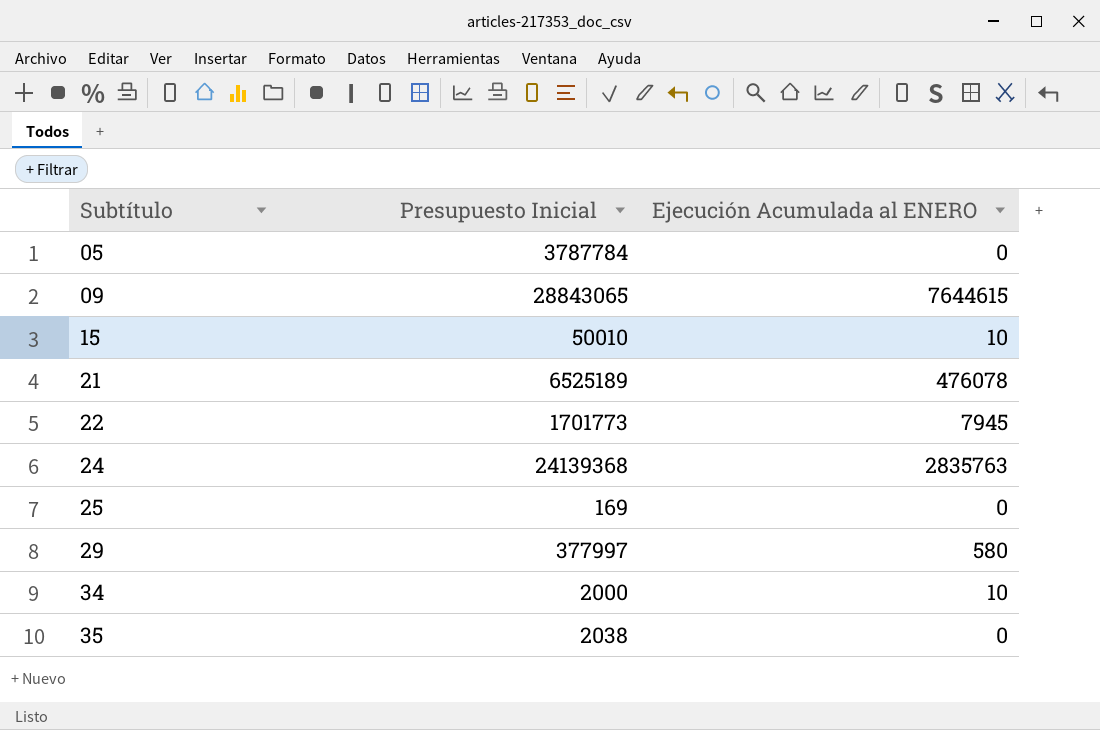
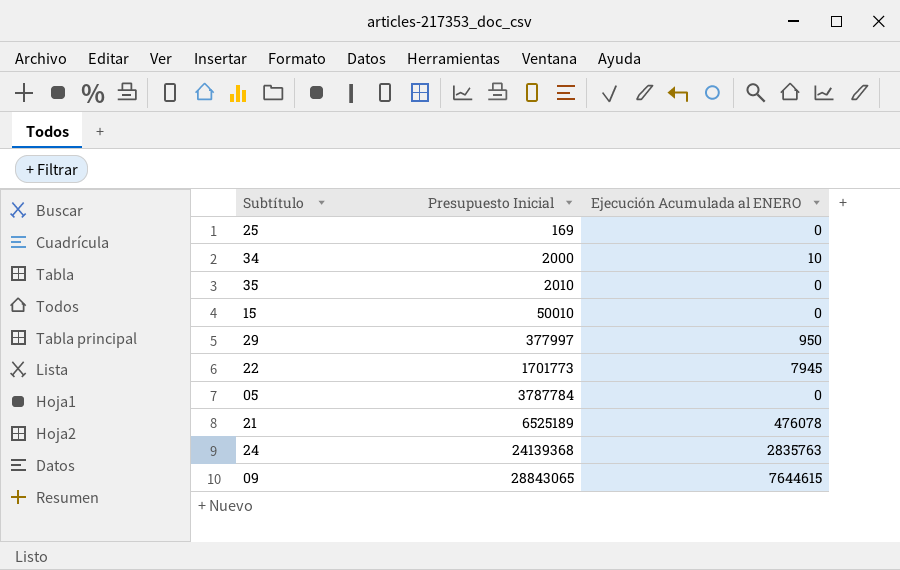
row order: Subtítulo ascending -> Presupuesto Inicial ascending
35 | Presupuesto Inicial: 2038 -> 2010
15 | Ejecución Acumulada al ENERO: 10 -> 0
29 | Ejecución Acumulada al ENERO: 580 -> 950

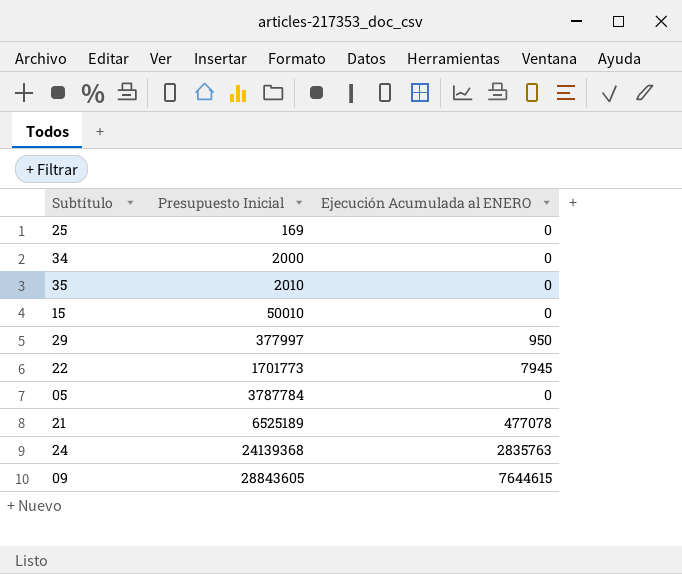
34 | Ejecución Acumulada al ENERO: 10 -> 0
21 | Ejecución Acumulada al ENERO: 476078 -> 477078
09 | Presupuesto Inicial: 28843065 -> 28843605

